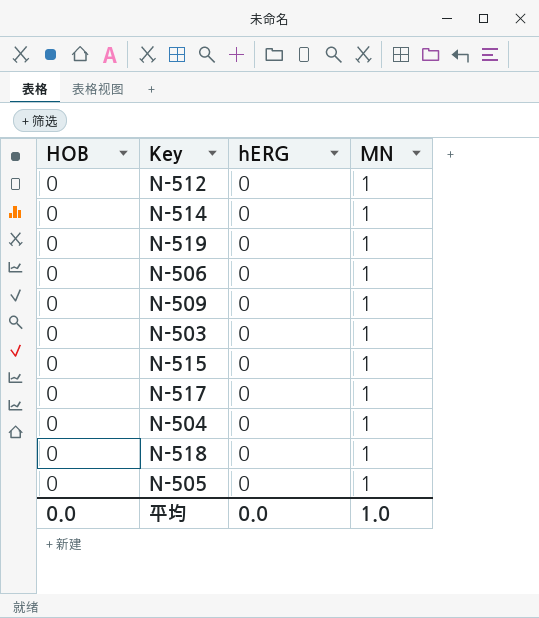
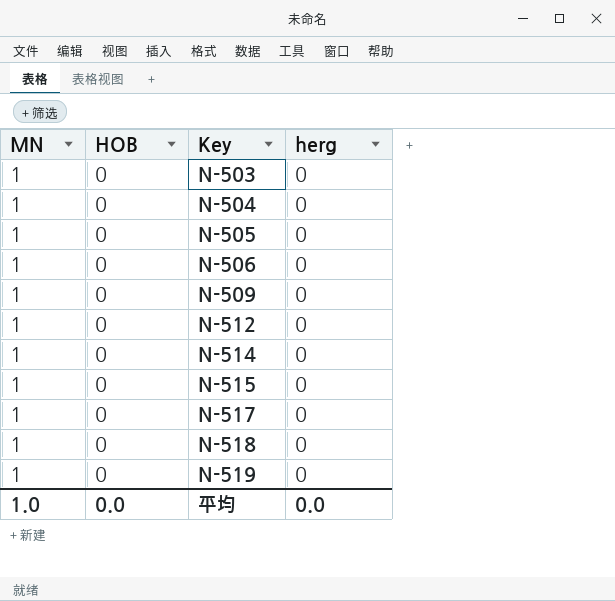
row order: none -> Key ascending
column MN | position: 4 -> 1
column name: hERG -> herg

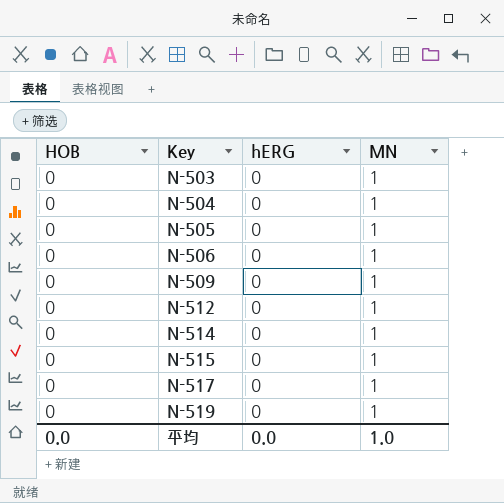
column name: herg -> hERG
column MN | position: 1 -> 4
row N-518: 1 | 0 | 0 -> none

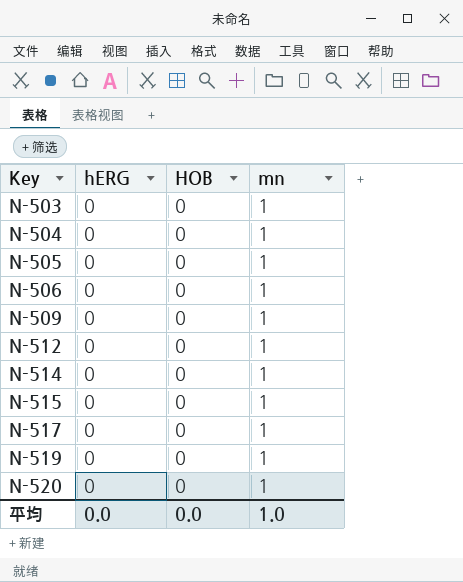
column HOB | position: 1 -> 3
column name: MN -> mn
row N-520: none -> 0 | 0 | 1

